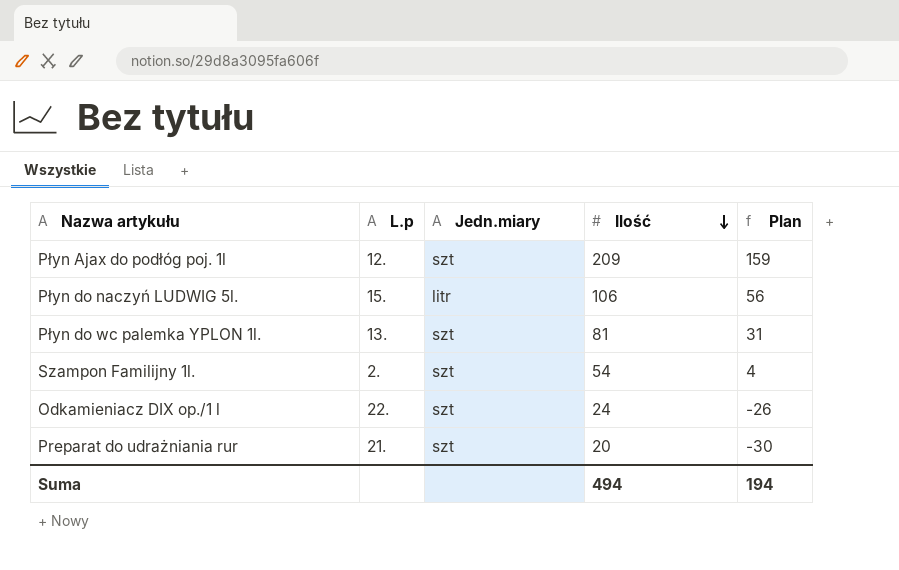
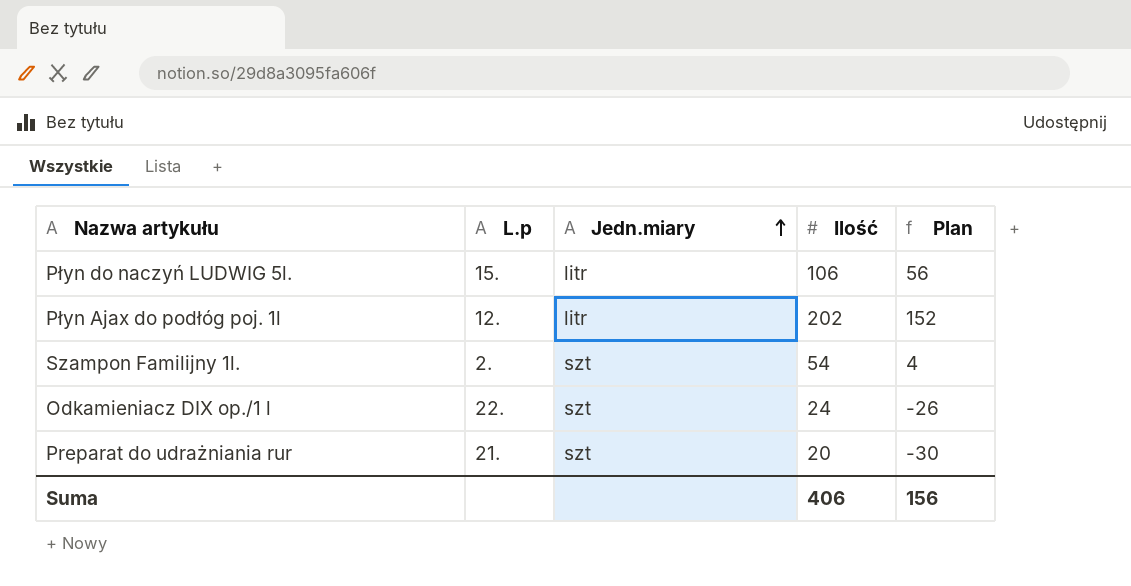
row order: Ilość descending -> Jedn.miary ascending
row Płyn do wc palemka YPLON 1l.: 13. | szt | 81 | 31 -> none
Płyn Ajax do podłóg poj. 1l | Jedn.miary: szt -> litr
Płyn Ajax do podłóg poj. 1l | Ilość: 209 -> 202
Płyn Ajax do podłóg poj. 1l | Plan: 159 -> 152
Suma | Ilość: 494 -> 406
Suma | Plan: 194 -> 156

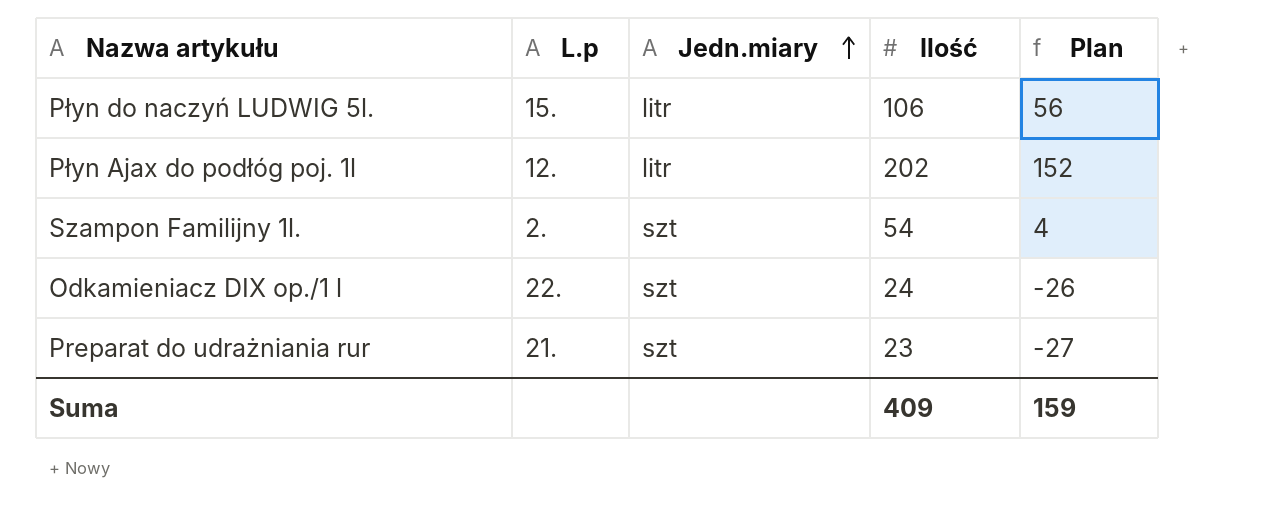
Preparat do udrażniania rur | Ilość: 20 -> 23
Preparat do udrażniania rur | Plan: -30 -> -27
Suma | Ilość: 406 -> 409
Suma | Plan: 156 -> 159

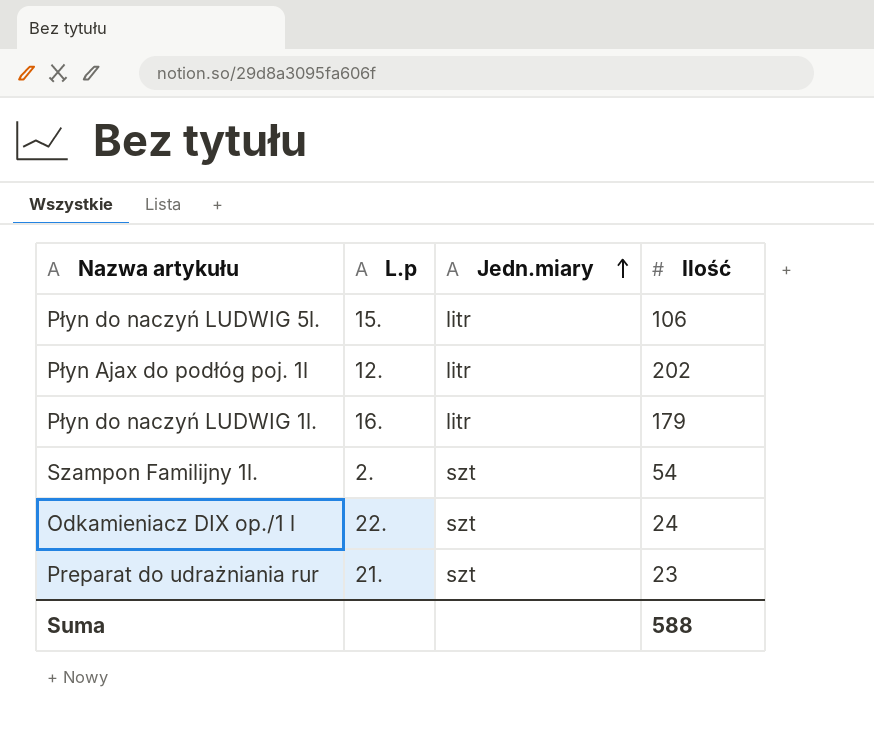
column Plan | formula: [Ilość] - 50 -> none
row Płyn do naczyń LUDWIG 1l.: none -> 16. | litr | 179
Suma | Ilość: 409 -> 588

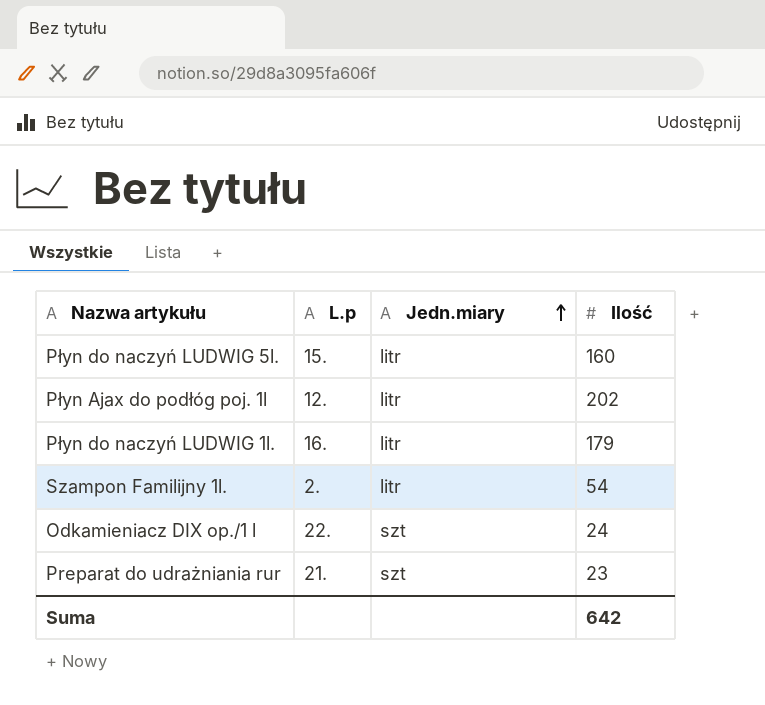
Płyn do naczyń LUDWIG 5l. | Ilość: 106 -> 160
Szampon Familijny 1l. | Jedn.miary: szt -> litr
Suma | Ilość: 588 -> 642

